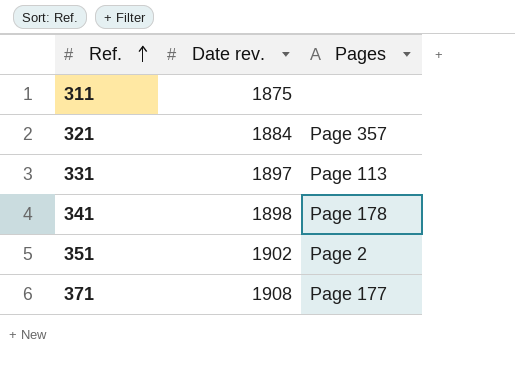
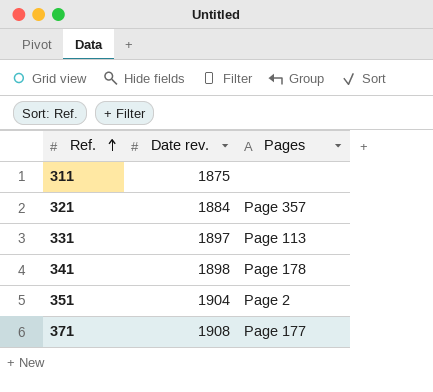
351 | Date rev.: 1902 -> 1904

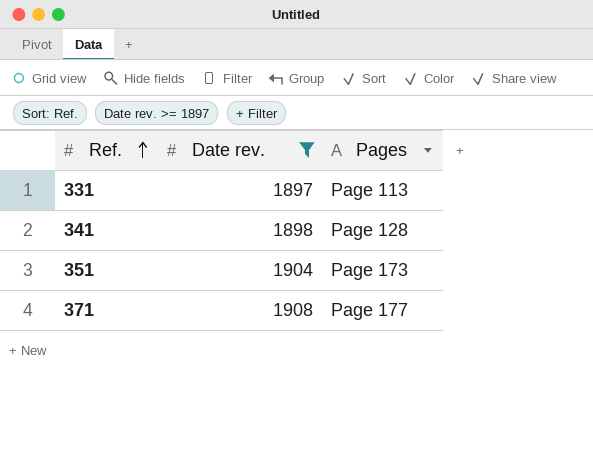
filter: none -> Date rev. >= 1897
341 | Pages: Page 178 -> Page 128
351 | Pages: Page 2 -> Page 173

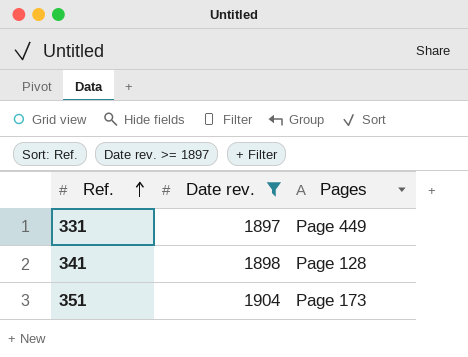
row 371: 1908 | Page 177 -> none
331 | Pages: Page 113 -> Page 449

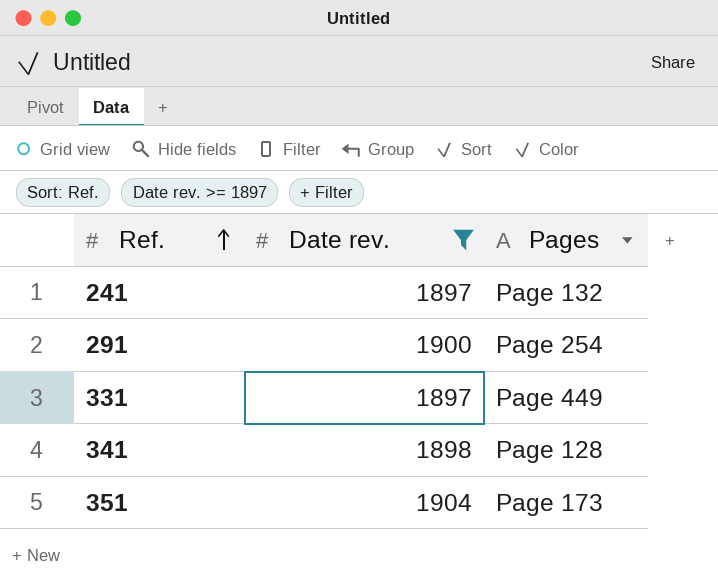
row 241: none -> 1897 | Page 132
row 291: none -> 1900 | Page 254

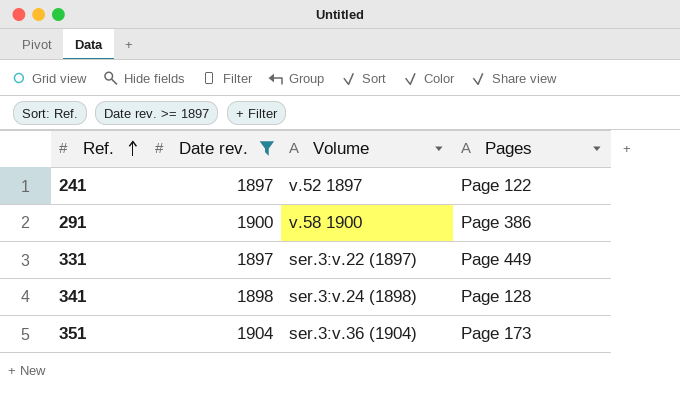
column Volume | position: none -> 3
241 | Pages: Page 132 -> Page 122
291 | Pages: Page 254 -> Page 386

